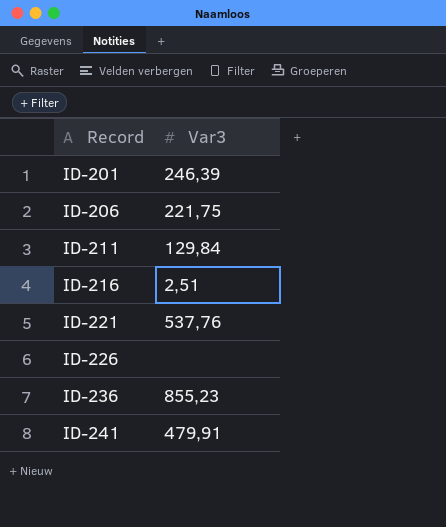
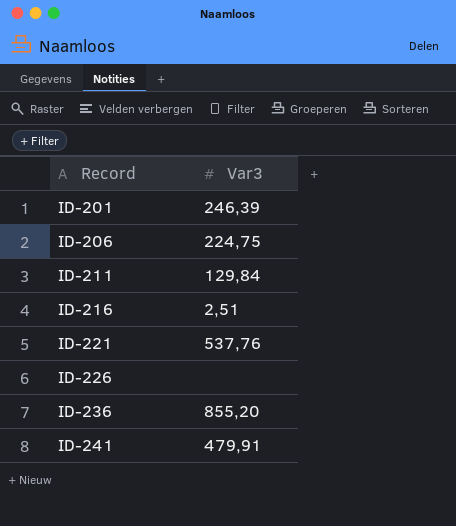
ID-206 | Var3: 221,75 -> 224,75
ID-236 | Var3: 855,23 -> 855,20

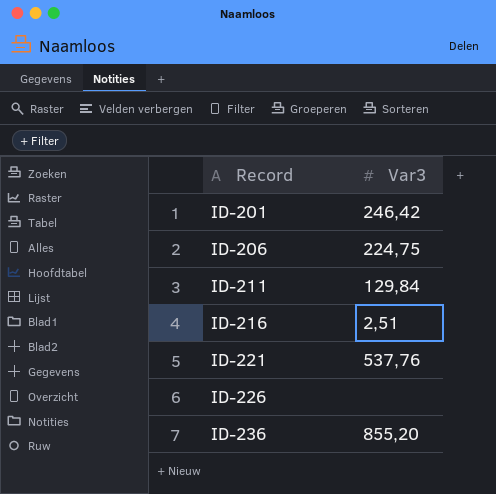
row ID-241: 479,91 -> none
ID-201 | Var3: 246,39 -> 246,42

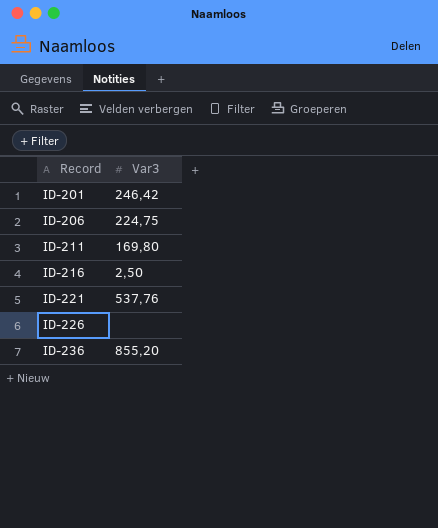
ID-211 | Var3: 129,84 -> 169,80
ID-216 | Var3: 2,51 -> 2,50

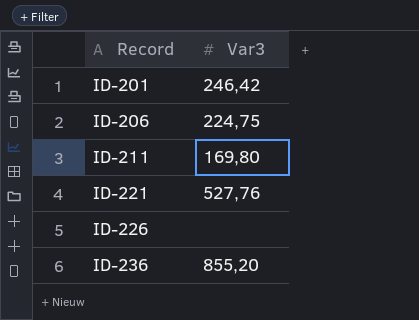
row ID-216: 2,50 -> none
ID-221 | Var3: 537,76 -> 527,76

